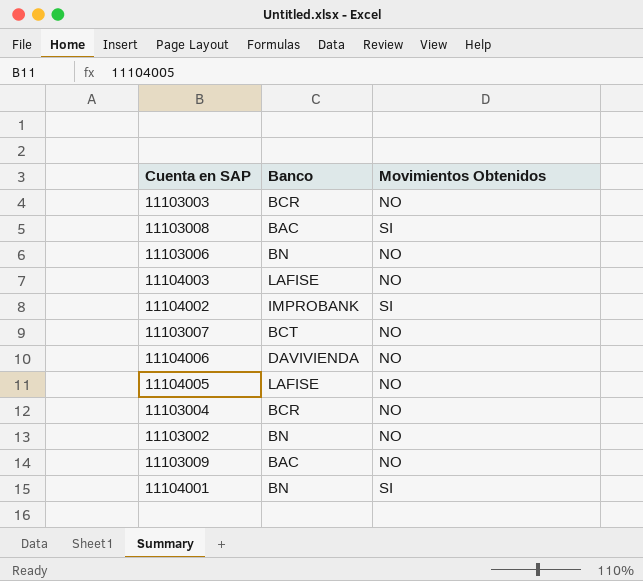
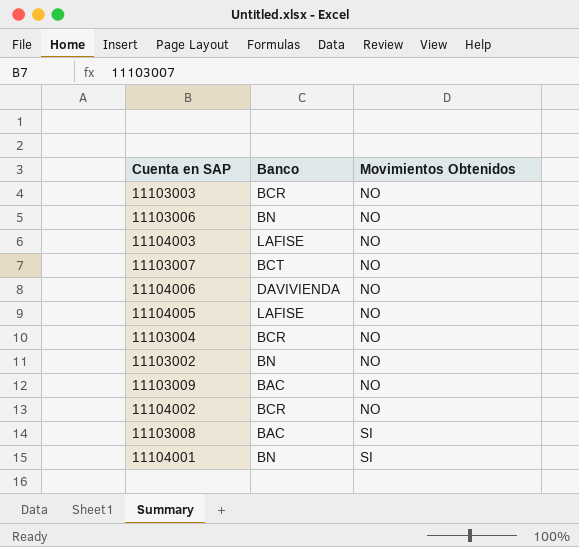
row order: none -> Movimientos Obtenidos ascending
11104002 | Banco: IMPROBANK -> BCR
11104002 | Movimientos Obtenidos: SI -> NO

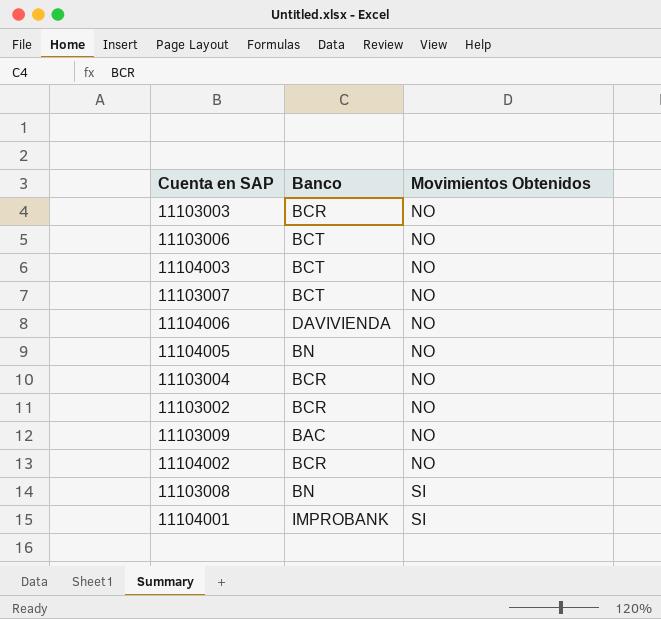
11103006 | Banco: BN -> BCT
11104003 | Banco: LAFISE -> BCT
11104005 | Banco: LAFISE -> BN
11103002 | Banco: BN -> BCR
11103008 | Banco: BAC -> BN
11104001 | Banco: BN -> IMPROBANK

